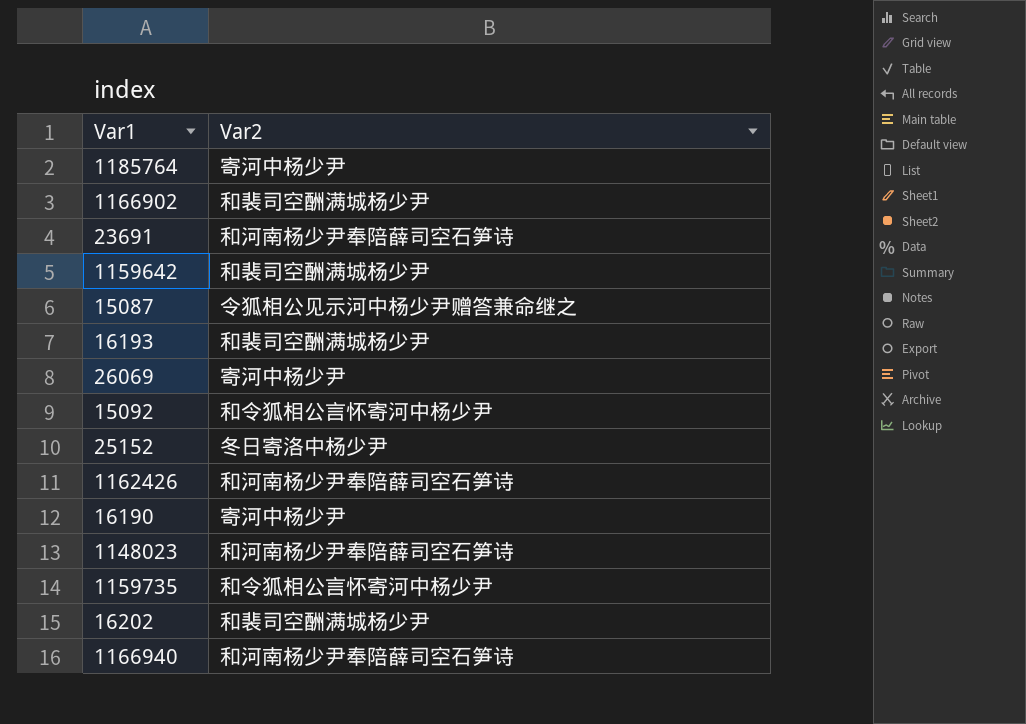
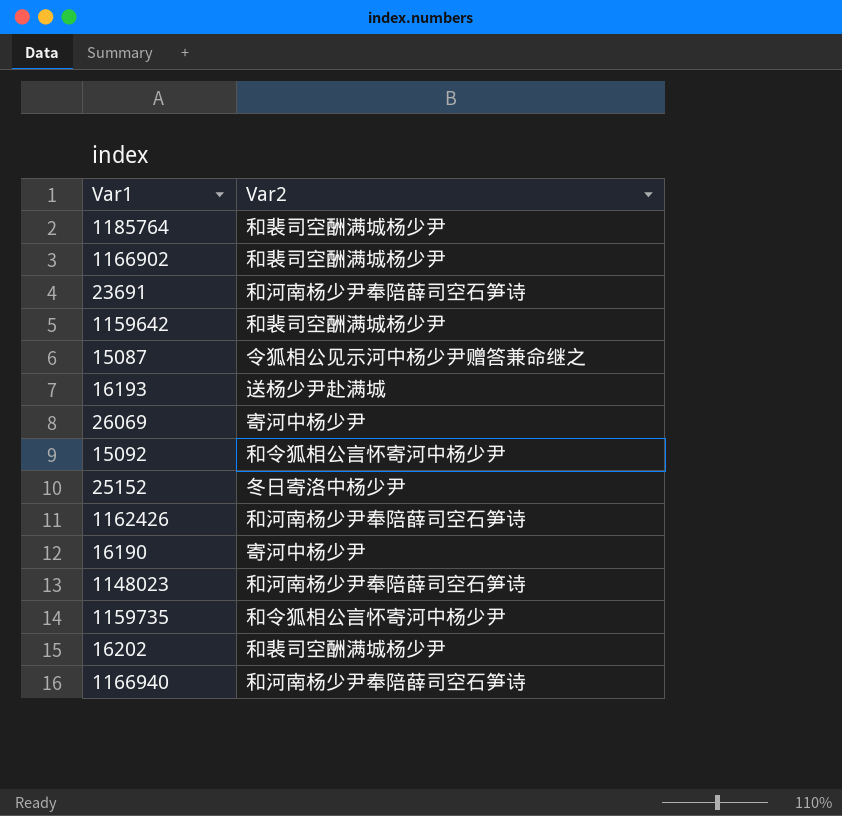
1185764 | Var2: 寄河中杨少尹 -> 和裴司空酬满城杨少尹
16193 | Var2: 和裴司空酬满城杨少尹 -> 送杨少尹赴满城

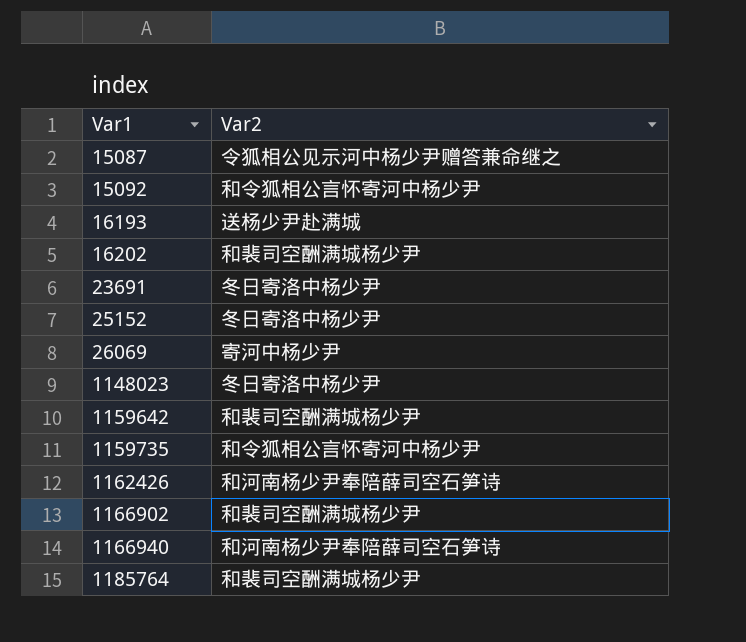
row order: none -> Var1 ascending
row 16190: 寄河中杨少尹 -> none
23691 | Var2: 和河南杨少尹奉陪薛司空石笋诗 -> 冬日寄洛中杨少尹
1148023 | Var2: 和河南杨少尹奉陪薛司空石笋诗 -> 冬日寄洛中杨少尹

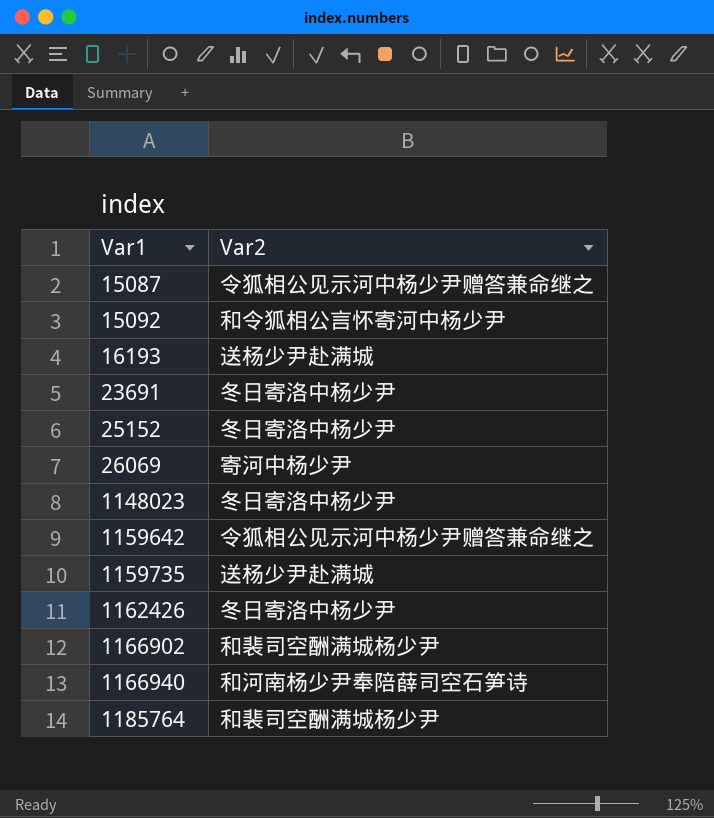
row 16202: 和裴司空酬满城杨少尹 -> none
1159642 | Var2: 和裴司空酬满城杨少尹 -> 令狐相公见示河中杨少尹赠答兼命继之
1159735 | Var2: 和令狐相公言怀寄河中杨少尹 -> 送杨少尹赴满城
1162426 | Var2: 和河南杨少尹奉陪薛司空石笋诗 -> 冬日寄洛中杨少尹

